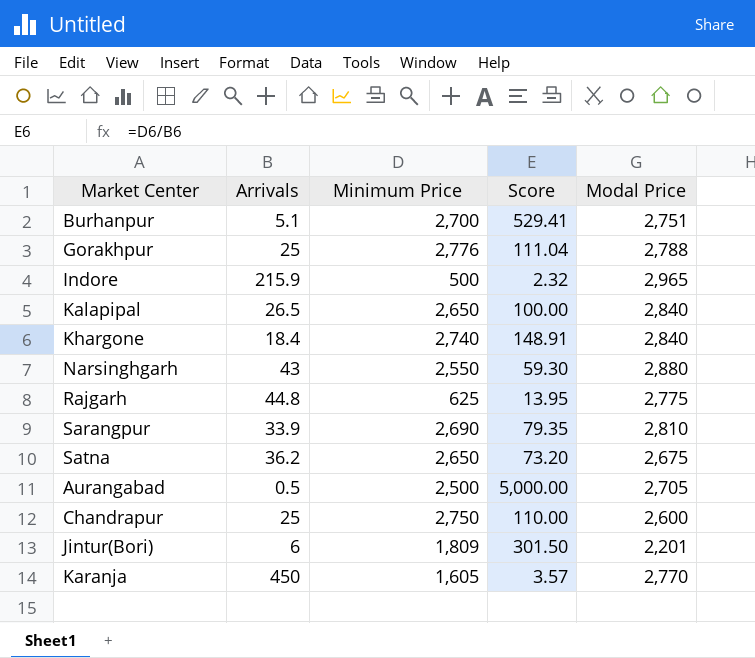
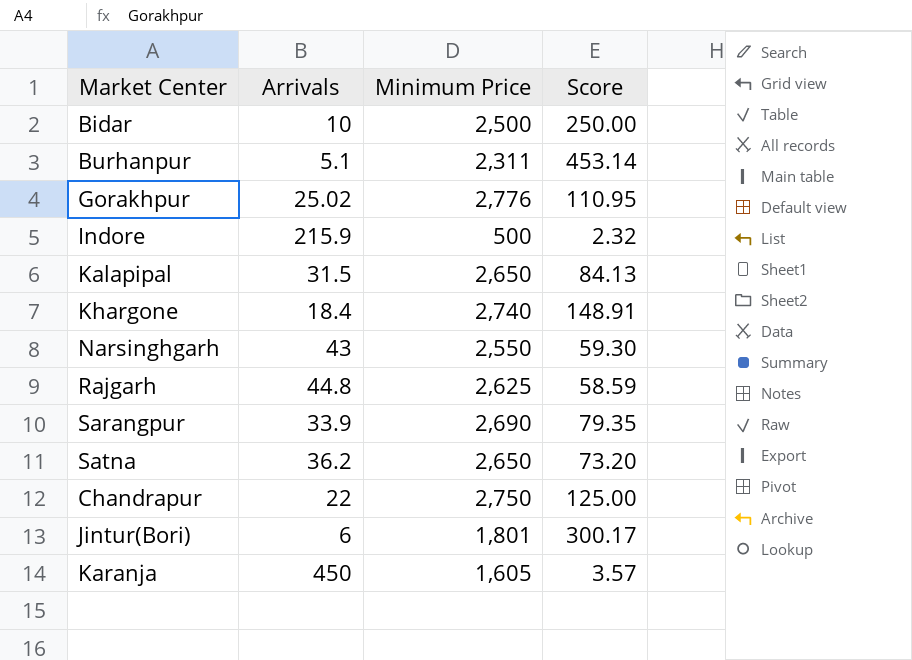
column Modal Price | position: 5 -> none
row Aurangabad: 0.5 | 2,500 | 5,000.00 | 2,705 -> none
row Bidar: none -> 10 | 2,500 | 250.00
Burhanpur | Minimum Price: 2,700 -> 2,311
Burhanpur | Score: 529.41 -> 453.14
Gorakhpur | Arrivals: 25 -> 25.02
Gorakhpur | Score: 111.04 -> 110.95
Kalapipal | Arrivals: 26.5 -> 31.5
Kalapipal | Score: 100.00 -> 84.13
Rajgarh | Minimum Price: 625 -> 2,625
Rajgarh | Score: 13.95 -> 58.59
Chandrapur | Arrivals: 25 -> 22
Chandrapur | Score: 110.00 -> 125.00
Jintur(Bori) | Minimum Price: 1,809 -> 1,801
Jintur(Bori) | Score: 301.50 -> 300.17

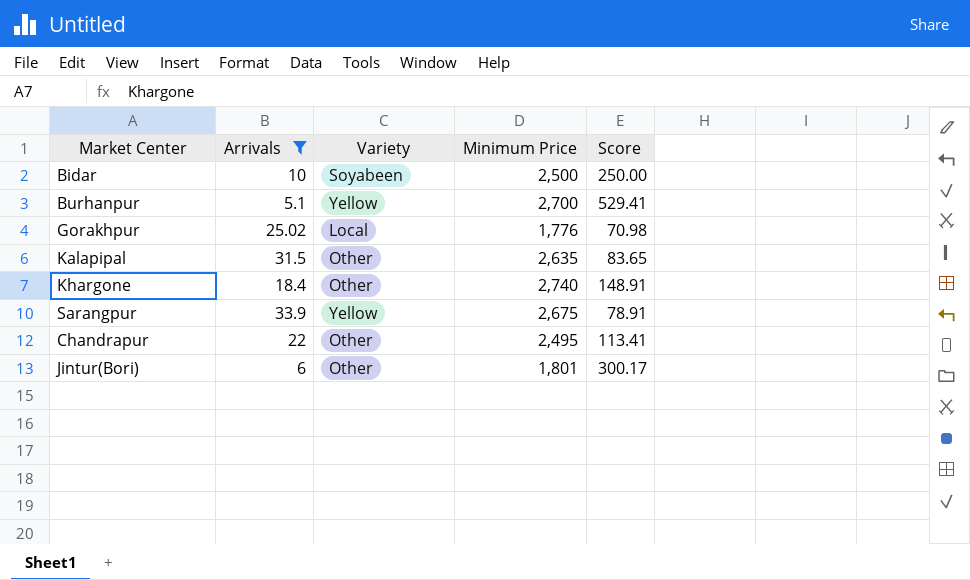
filter: none -> Arrivals <= 33.9
column Variety | position: none -> 3
Burhanpur | Minimum Price: 2,311 -> 2,700
Burhanpur | Score: 453.14 -> 529.41
Gorakhpur | Minimum Price: 2,776 -> 1,776
Gorakhpur | Score: 110.95 -> 70.98
Kalapipal | Minimum Price: 2,650 -> 2,635
Kalapipal | Score: 84.13 -> 83.65
Sarangpur | Minimum Price: 2,690 -> 2,675
Sarangpur | Score: 79.35 -> 78.91
Chandrapur | Minimum Price: 2,750 -> 2,495
Chandrapur | Score: 125.00 -> 113.41

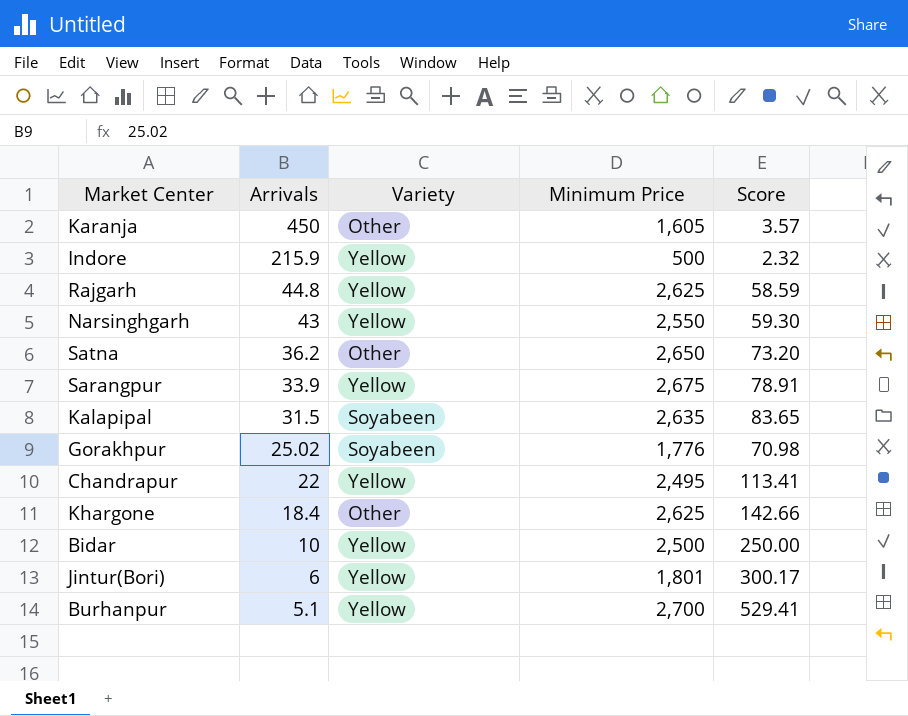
filter: Arrivals <= 33.9 -> none
row order: none -> Arrivals descending
Kalapipal | Variety: Other -> Soyabeen
Gorakhpur | Variety: Local -> Soyabeen
Chandrapur | Variety: Other -> Yellow
Khargone | Minimum Price: 2,740 -> 2,625
Khargone | Score: 148.91 -> 142.66
Bidar | Variety: Soyabeen -> Yellow
Jintur(Bori) | Variety: Other -> Yellow

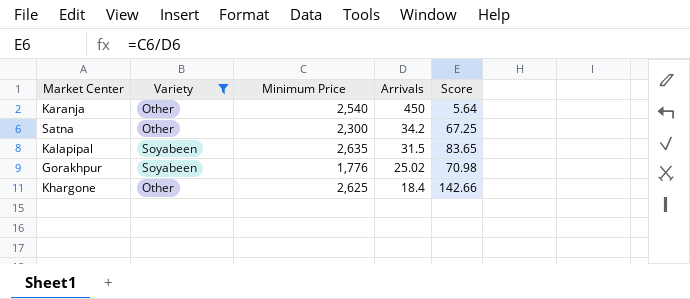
filter: none -> Variety != Yellow
column Arrivals | position: 2 -> 4
Karanja | Minimum Price: 1,605 -> 2,540
Karanja | Score: 3.57 -> 5.64
Satna | Minimum Price: 2,650 -> 2,300
Satna | Arrivals: 36.2 -> 34.2
Satna | Score: 73.20 -> 67.25

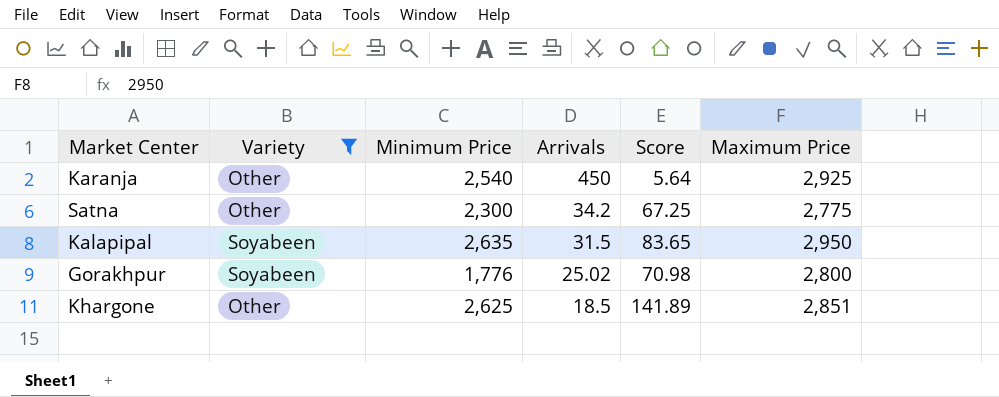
column Maximum Price | position: none -> 6
Khargone | Arrivals: 18.4 -> 18.5
Khargone | Score: 142.66 -> 141.89

